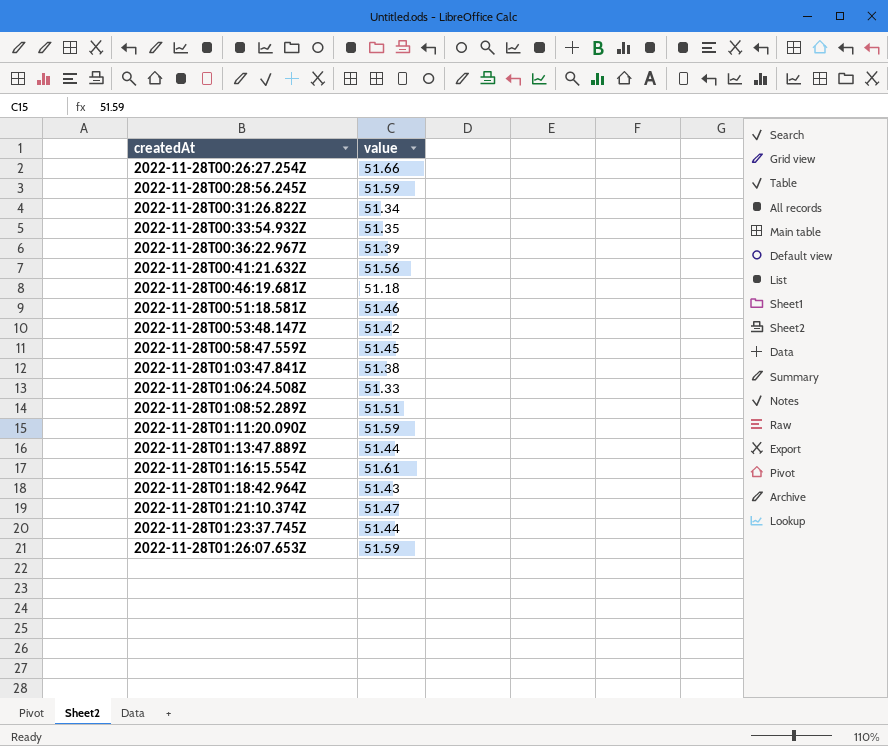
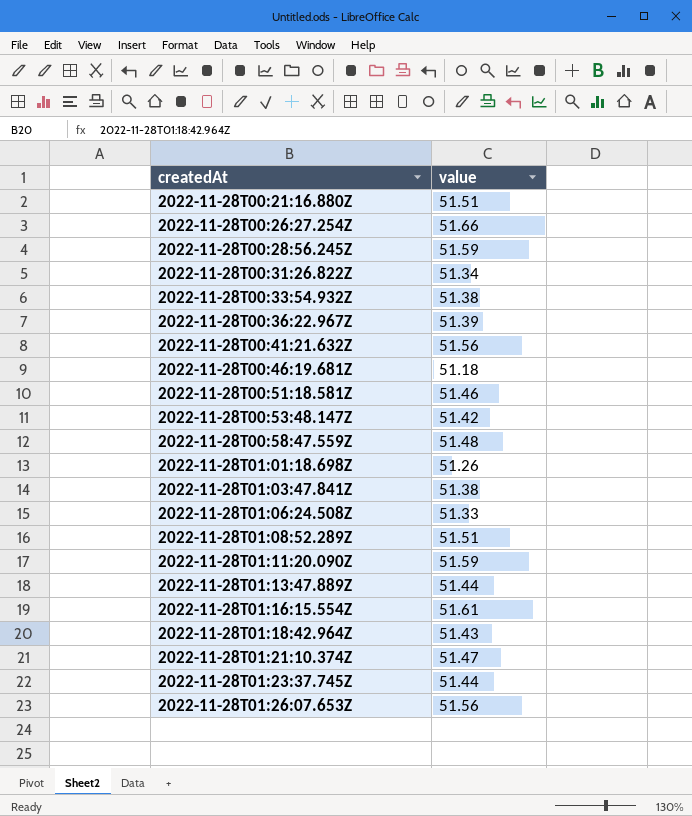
row 2022-11-28T00:21:16.880Z: none -> 51.51
2022-11-28T00:33:54.932Z | value: 51.35 -> 51.38
2022-11-28T00:58:47.559Z | value: 51.45 -> 51.48
row 2022-11-28T01:01:18.698Z: none -> 51.26
2022-11-28T01:26:07.653Z | value: 51.59 -> 51.56

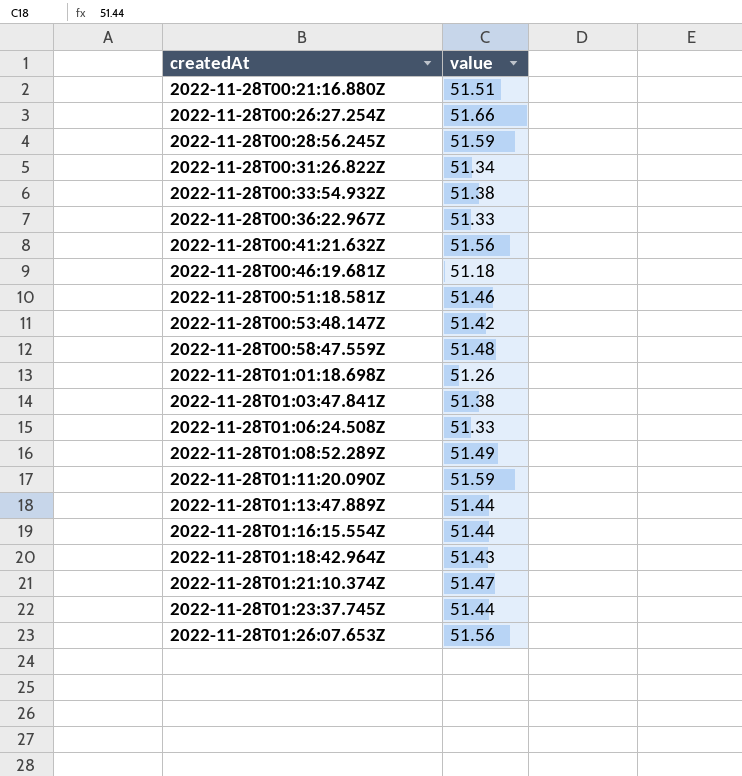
2022-11-28T00:36:22.967Z | value: 51.39 -> 51.33
2022-11-28T01:08:52.289Z | value: 51.51 -> 51.49
2022-11-28T01:16:15.554Z | value: 51.61 -> 51.44

